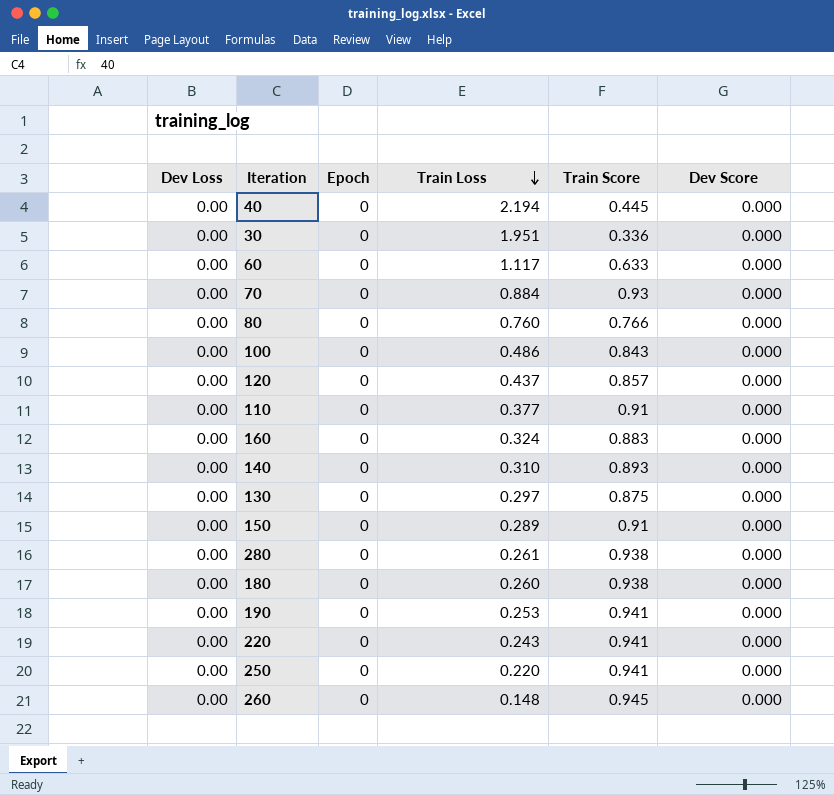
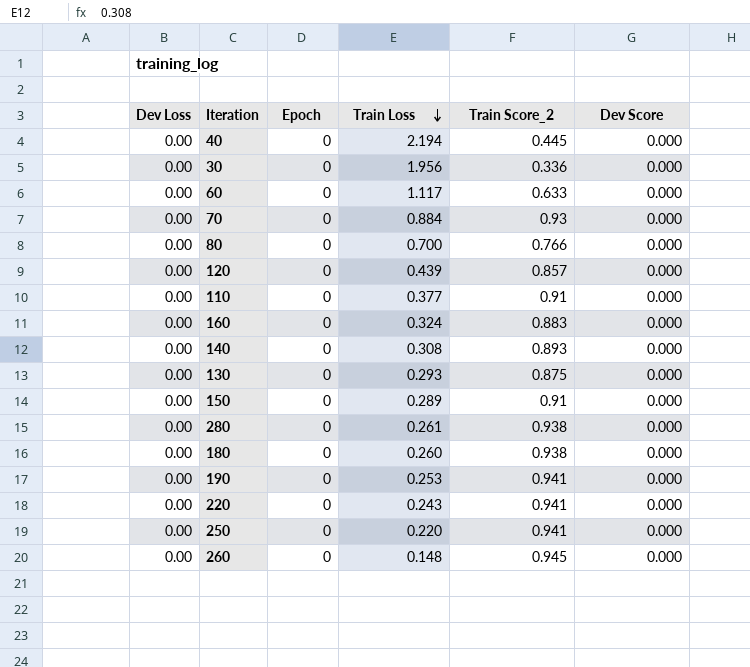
column name: Train Score -> Train Score_2
row 100: 0.00 | 0 | 0.486 | 0.843 | 0.000 -> none
30 | Train Loss: 1.951 -> 1.956
80 | Train Loss: 0.760 -> 0.700
120 | Train Loss: 0.437 -> 0.439
140 | Train Loss: 0.310 -> 0.308
130 | Train Loss: 0.297 -> 0.293

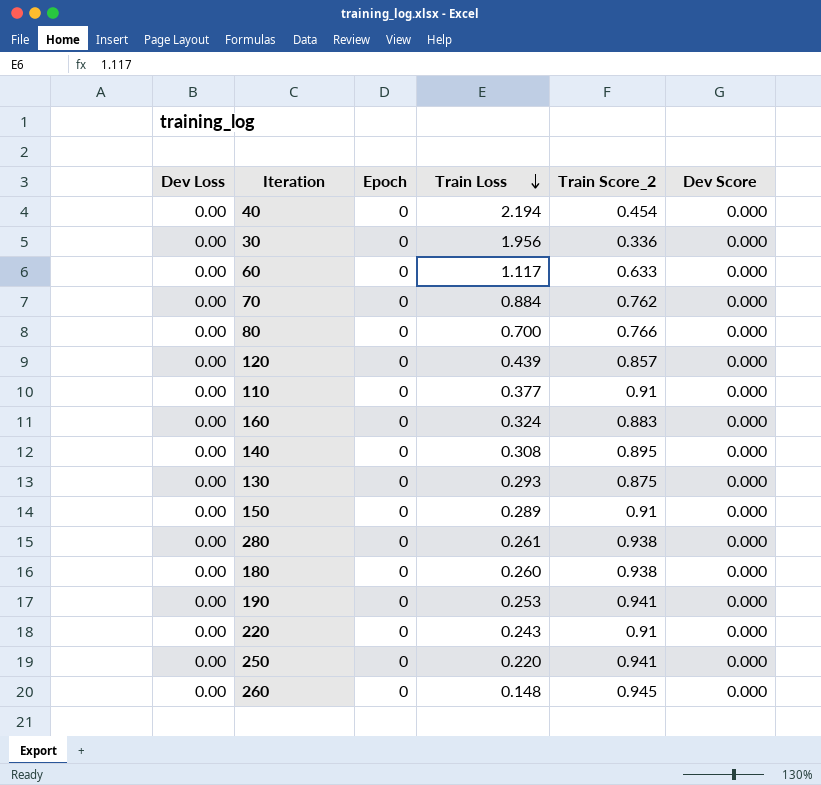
40 | Train Score_2: 0.445 -> 0.454
70 | Train Score_2: 0.93 -> 0.762
140 | Train Score_2: 0.893 -> 0.895
220 | Train Score_2: 0.941 -> 0.91

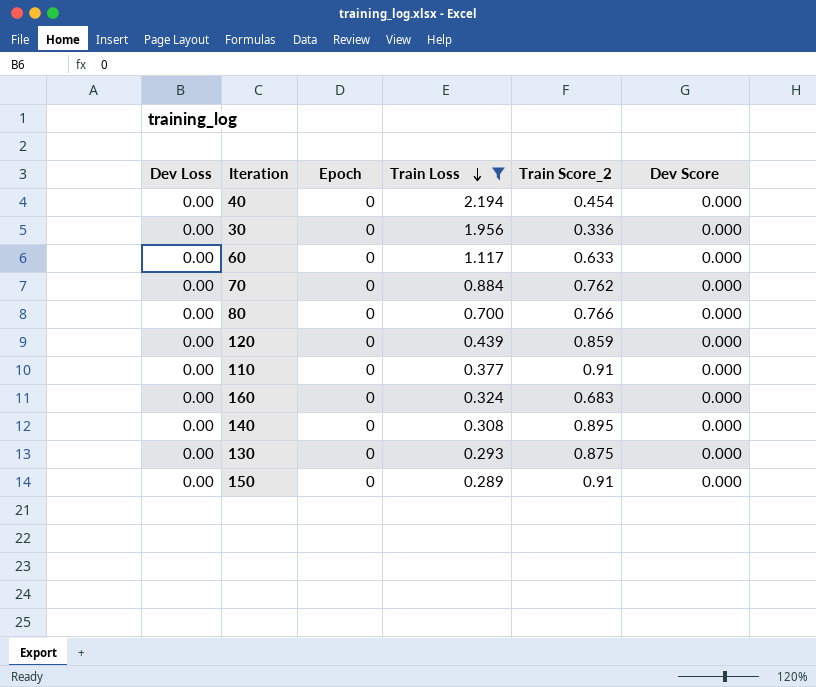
filter: none -> Train Loss >= 0.289
120 | Train Score_2: 0.857 -> 0.859
160 | Train Score_2: 0.883 -> 0.683

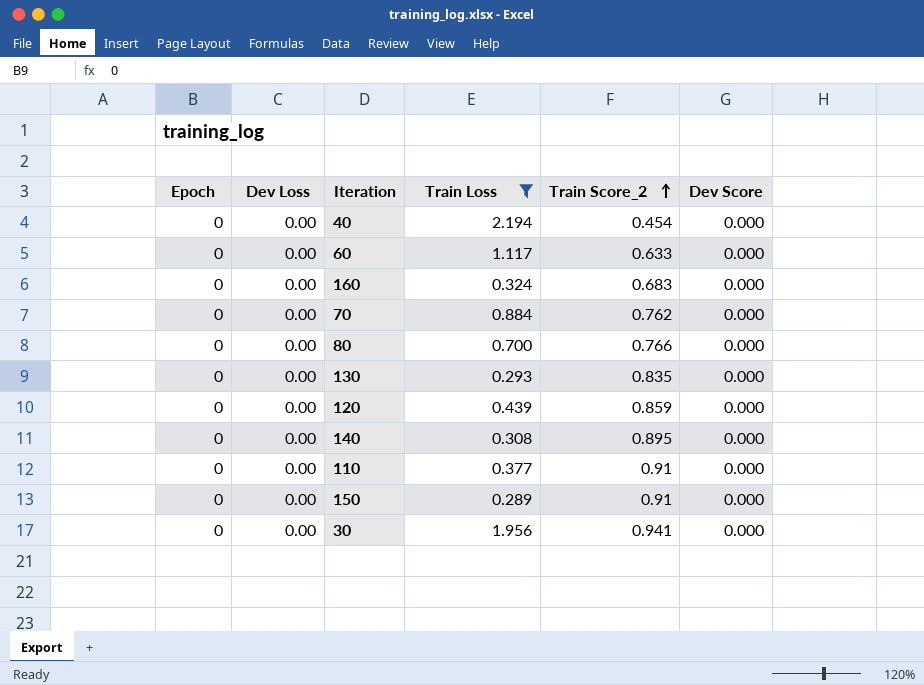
row order: Train Loss descending -> Train Score_2 ascending
column Epoch | position: 3 -> 1
130 | Train Score_2: 0.875 -> 0.835
30 | Train Score_2: 0.336 -> 0.941

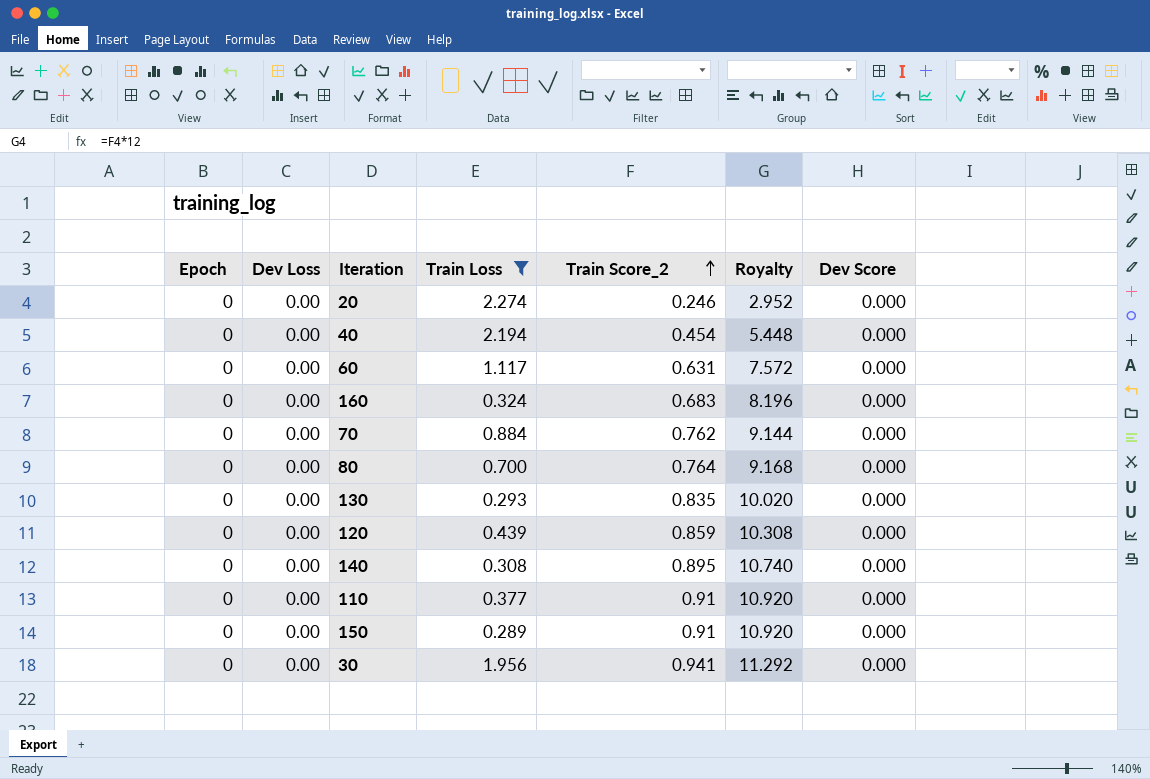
column Royalty | formula: none -> [Train Score_2] * 12
row 20: none -> 0 | 0.00 | 2.274 | 0.246 | 2.952 | 0.000
60 | Train Score_2: 0.633 -> 0.631
80 | Train Score_2: 0.766 -> 0.764

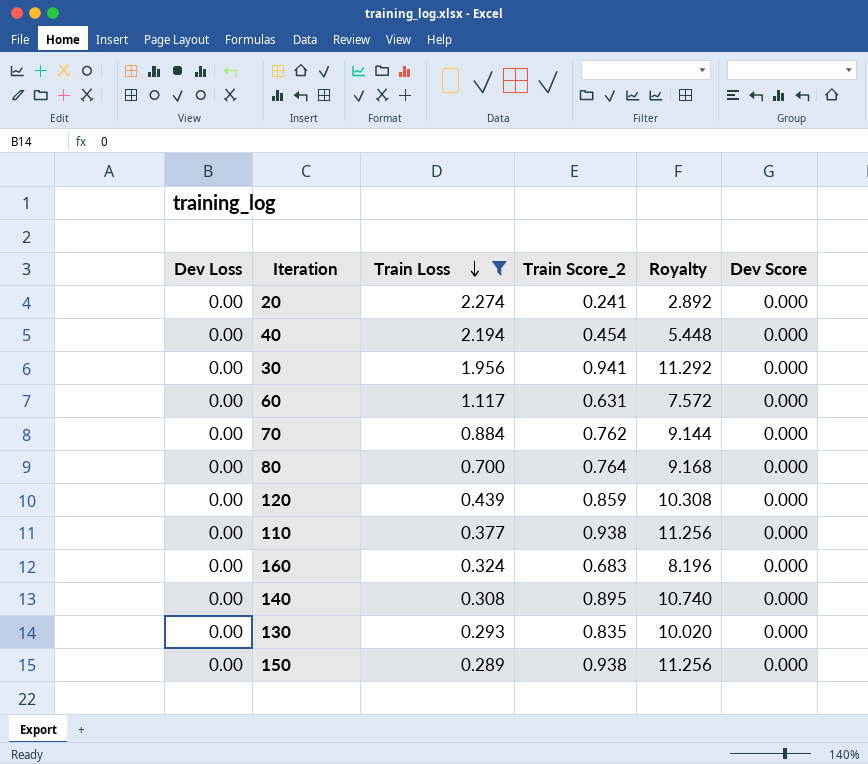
row order: Train Score_2 ascending -> Train Loss descending
column Epoch | position: 1 -> none
20 | Train Score_2: 0.246 -> 0.241
20 | Royalty: 2.952 -> 2.892
110 | Train Score_2: 0.91 -> 0.938
110 | Royalty: 10.920 -> 11.256
150 | Train Score_2: 0.91 -> 0.938
150 | Royalty: 10.920 -> 11.256

